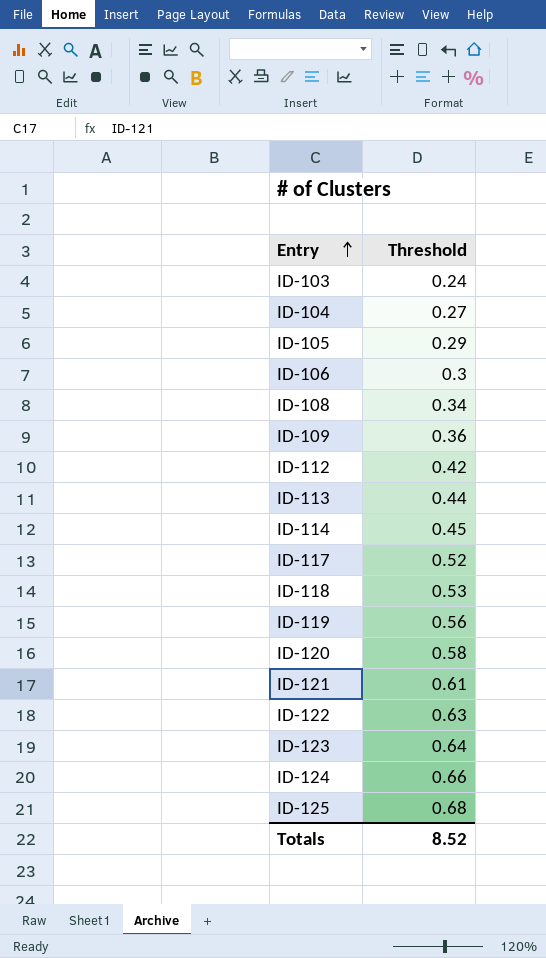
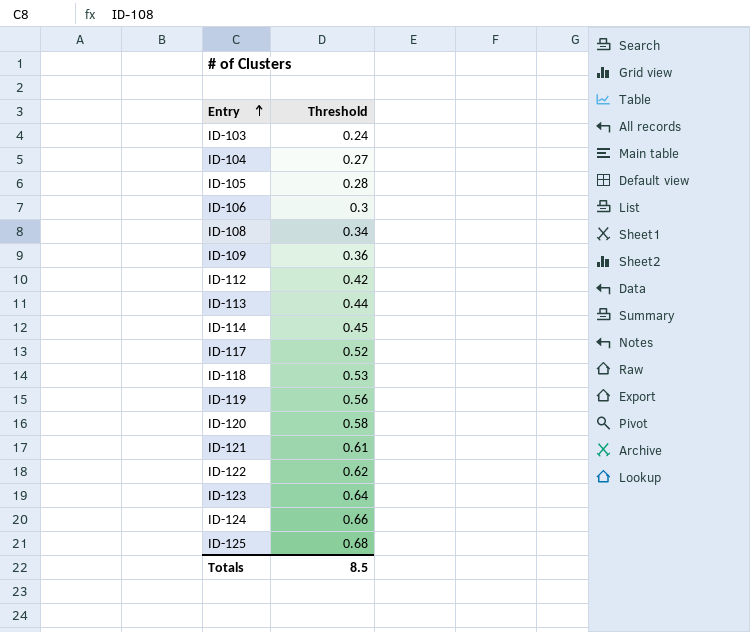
ID-105 | Threshold: 0.29 -> 0.28
ID-122 | Threshold: 0.63 -> 0.62
Totals | Threshold: 8.52 -> 8.5

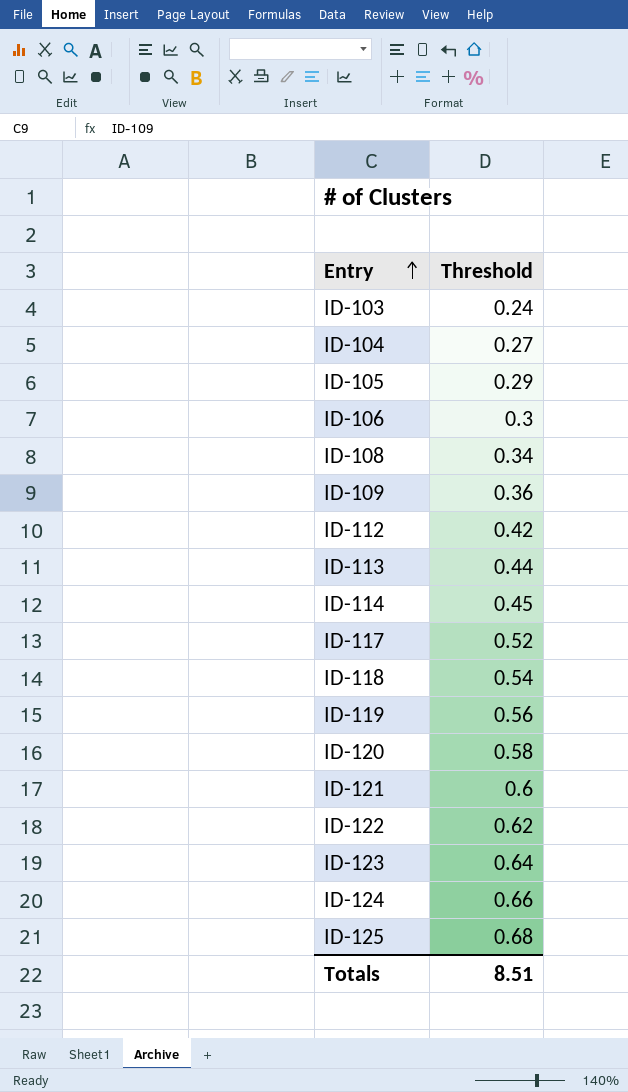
ID-105 | Threshold: 0.28 -> 0.29
ID-118 | Threshold: 0.53 -> 0.54
ID-121 | Threshold: 0.61 -> 0.6
Totals | Threshold: 8.5 -> 8.51

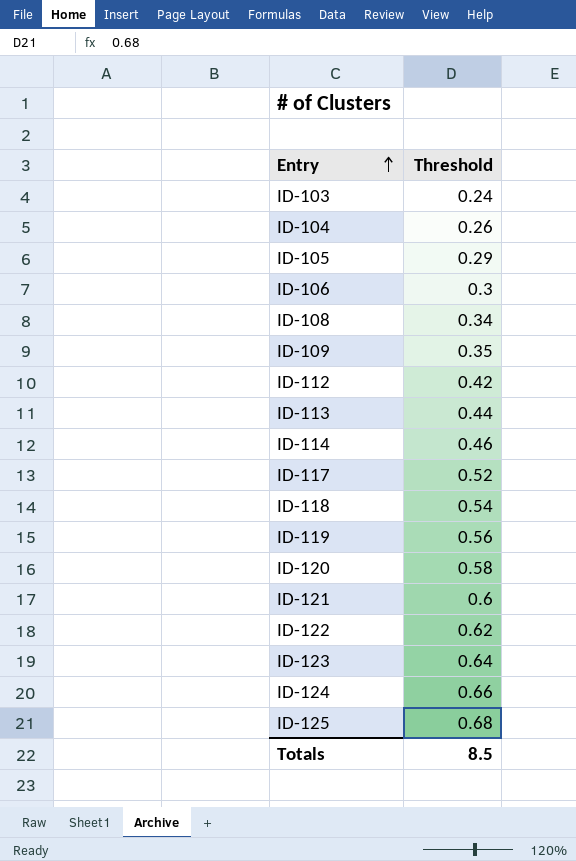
ID-104 | Threshold: 0.27 -> 0.26
ID-109 | Threshold: 0.36 -> 0.35
ID-114 | Threshold: 0.45 -> 0.46
Totals | Threshold: 8.51 -> 8.5

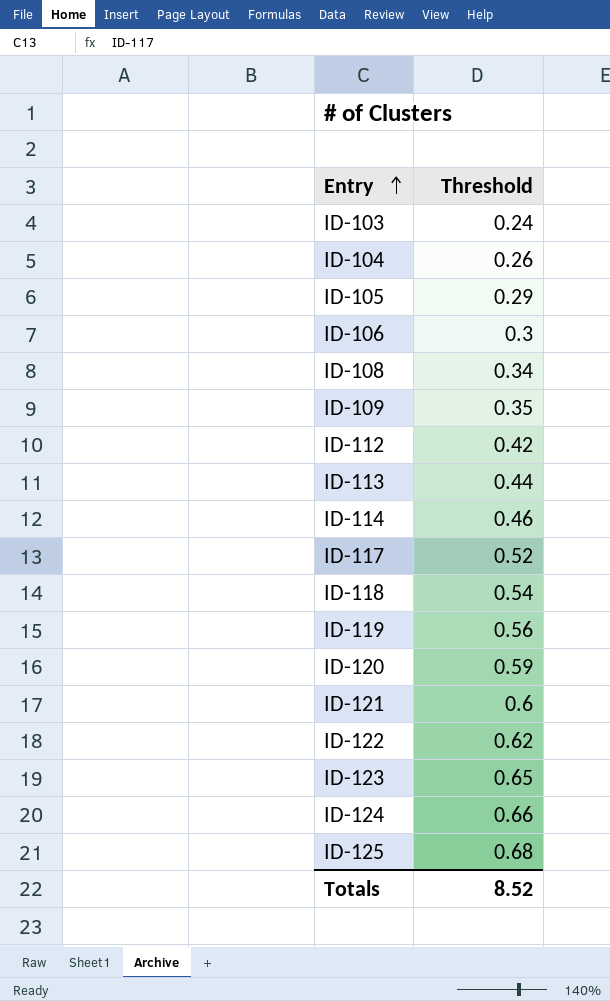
ID-120 | Threshold: 0.58 -> 0.59
ID-123 | Threshold: 0.64 -> 0.65
Totals | Threshold: 8.5 -> 8.52

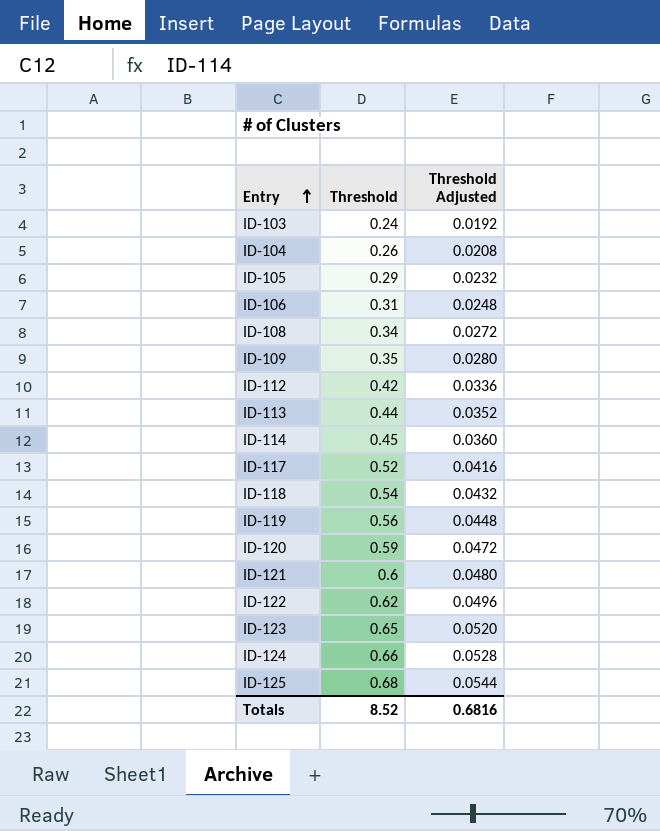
column Threshold Adjusted | formula: none -> [Threshold] * 0.08
ID-106 | Threshold: 0.3 -> 0.31
ID-114 | Threshold: 0.46 -> 0.45

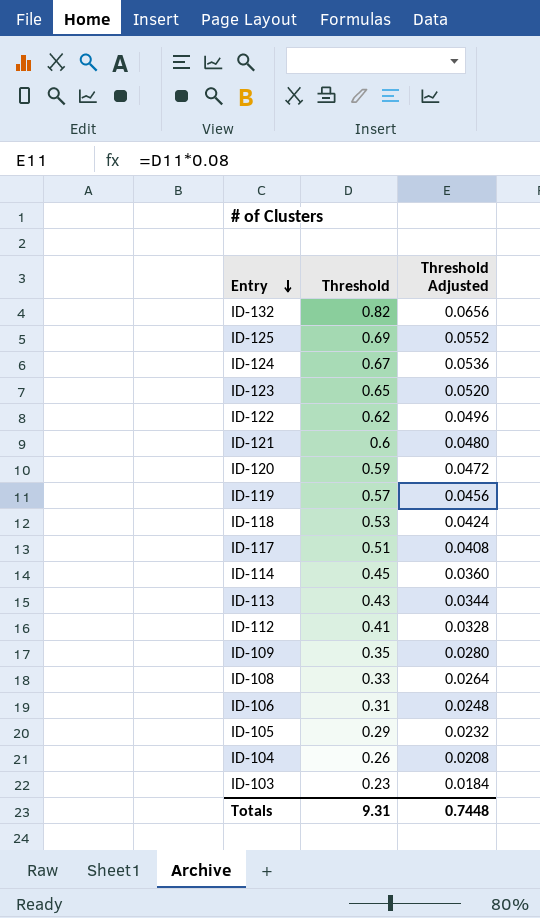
row order: Entry ascending -> Entry descending
row ID-132: none -> 0.82 | 0.0656
ID-125 | Threshold: 0.68 -> 0.69
ID-125 | Threshold Adjusted: 0.0544 -> 0.0552
ID-124 | Threshold: 0.66 -> 0.67
ID-124 | Threshold Adjusted: 0.0528 -> 0.0536
ID-119 | Threshold: 0.56 -> 0.57
ID-119 | Threshold Adjusted: 0.0448 -> 0.0456
ID-118 | Threshold: 0.54 -> 0.53
ID-118 | Threshold Adjusted: 0.0432 -> 0.0424
ID-117 | Threshold: 0.52 -> 0.51
ID-117 | Threshold Adjusted: 0.0416 -> 0.0408
ID-113 | Threshold: 0.44 -> 0.43
ID-113 | Threshold Adjusted: 0.0352 -> 0.0344
ID-112 | Threshold: 0.42 -> 0.41
ID-112 | Threshold Adjusted: 0.0336 -> 0.0328
ID-108 | Threshold: 0.34 -> 0.33
ID-108 | Threshold Adjusted: 0.0272 -> 0.0264
ID-103 | Threshold: 0.24 -> 0.23
ID-103 | Threshold Adjusted: 0.0192 -> 0.0184
Totals | Threshold: 8.52 -> 9.31
Totals | Threshold Adjusted: 0.6816 -> 0.7448

